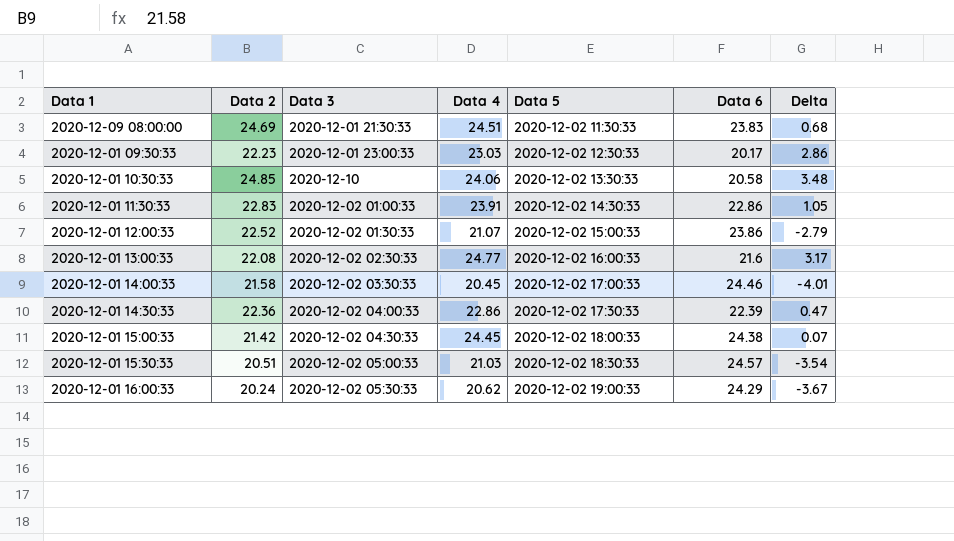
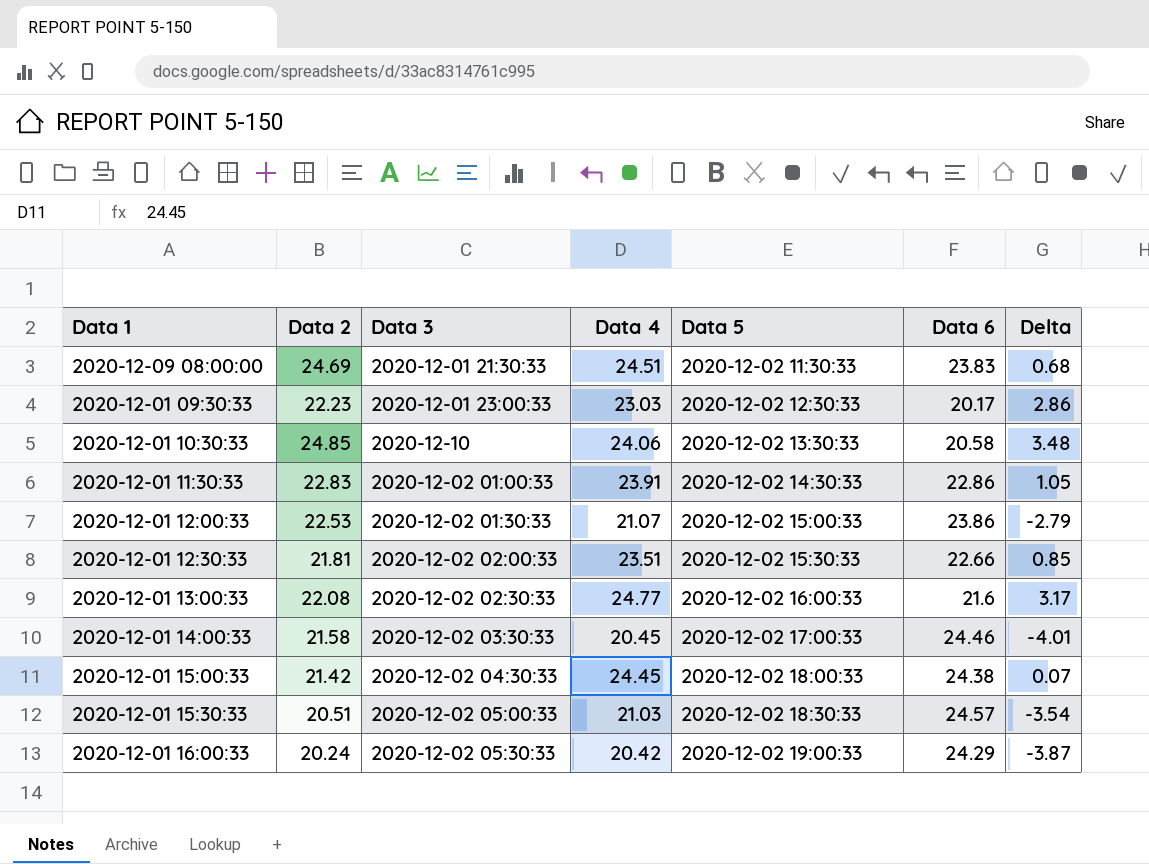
row 2020-12-01 14:30:33: 22.36 | 2020-12-02 04:00:33 | 22.86 | 2020-12-02 17:30:33 | 22.39 | 0.47 -> none
2020-12-01 12:00:33 | Data 2: 22.52 -> 22.53
row 2020-12-01 12:30:33: none -> 21.81 | 2020-12-02 02:00:33 | 23.51 | 2020-12-02 15:30:33 | 22.66 | 0.85
2020-12-01 16:00:33 | Data 4: 20.62 -> 20.42
2020-12-01 16:00:33 | Delta: -3.67 -> -3.87

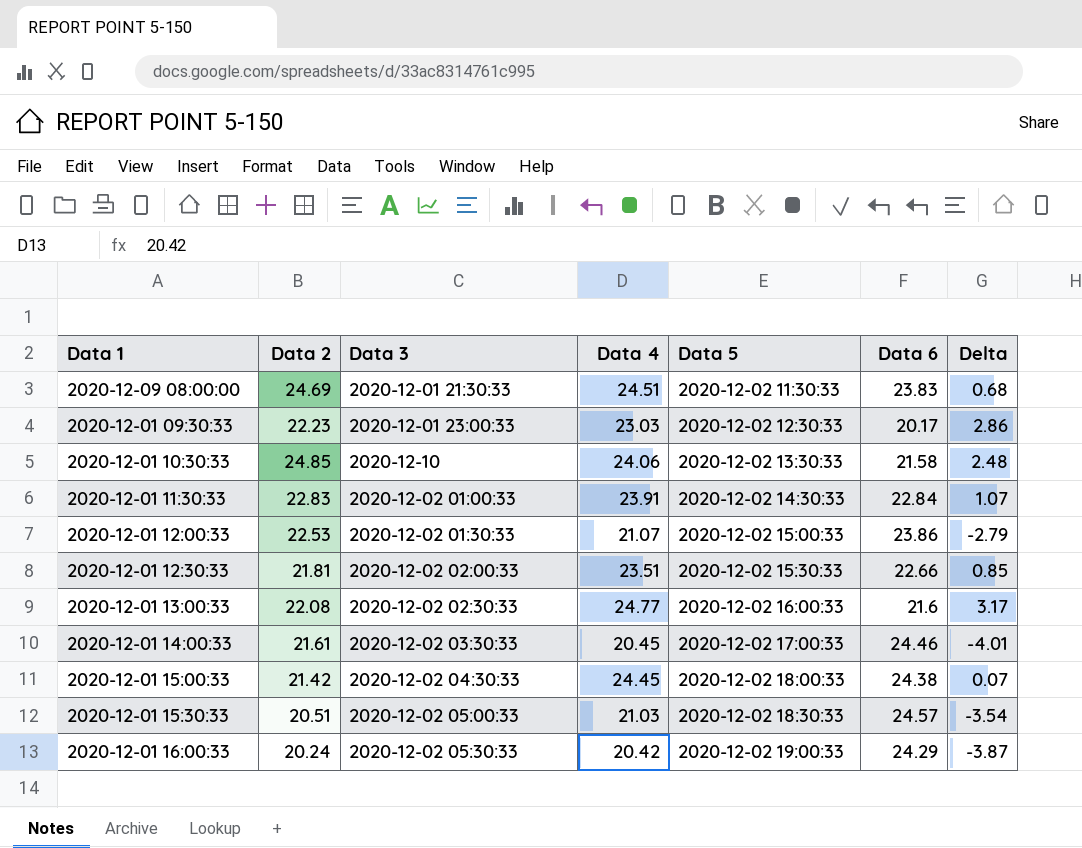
2020-12-01 10:30:33 | Data 6: 20.58 -> 21.58
2020-12-01 10:30:33 | Delta: 3.48 -> 2.48
2020-12-01 11:30:33 | Data 6: 22.86 -> 22.84
2020-12-01 11:30:33 | Delta: 1.05 -> 1.07
2020-12-01 14:00:33 | Data 2: 21.58 -> 21.61

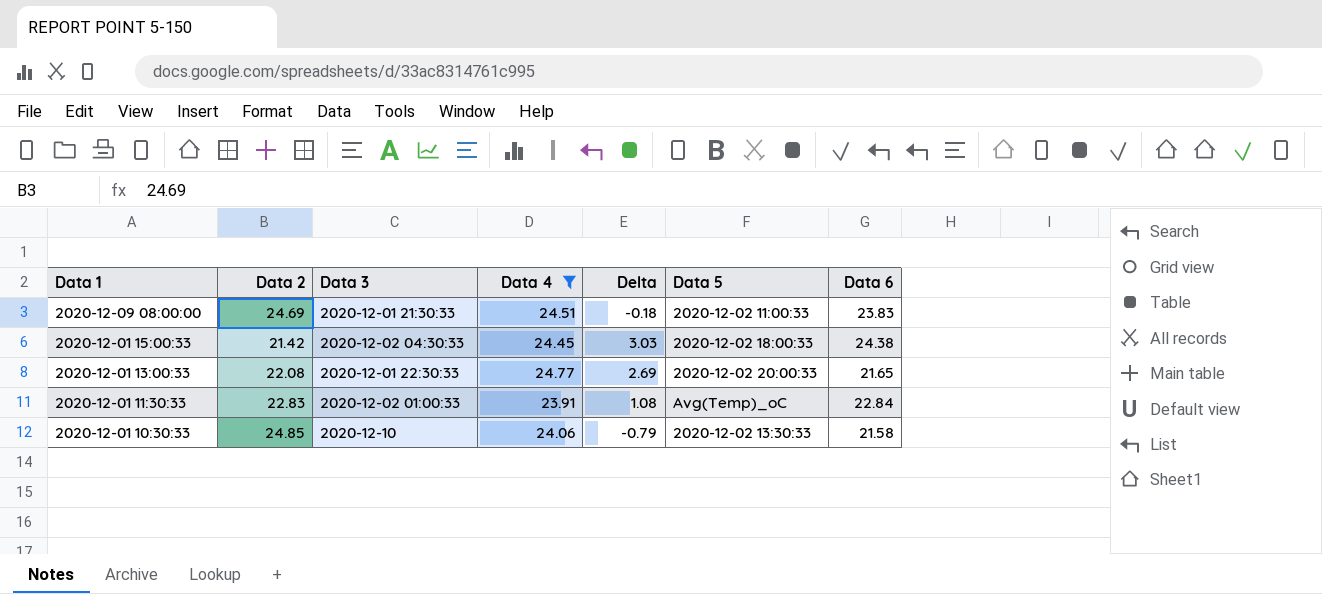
filter: none -> Data 4 >= 23.91
row order: Data 5 ascending -> Data 1 descending
column Delta | formula: [Data 4] - [Data 6] -> [Data 4] - [Data 2]
column Delta | position: 7 -> 5
2020-12-09 08:00:00 | Data 5: 2020-12-02 11:30:33 -> 2020-12-02 11:00:33
2020-12-01 13:00:33 | Data 3: 2020-12-02 02:30:33 -> 2020-12-01 22:30:33
2020-12-01 13:00:33 | Data 5: 2020-12-02 16:00:33 -> 2020-12-02 20:00:33
2020-12-01 13:00:33 | Data 6: 21.6 -> 21.65
2020-12-01 11:30:33 | Data 5: 2020-12-02 14:30:33 -> Avg(Temp)_oC

